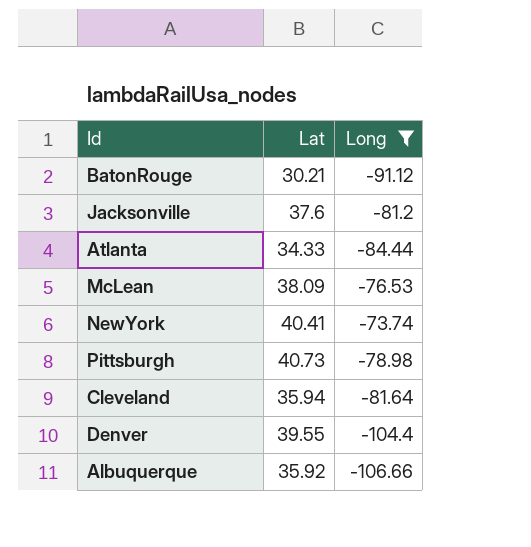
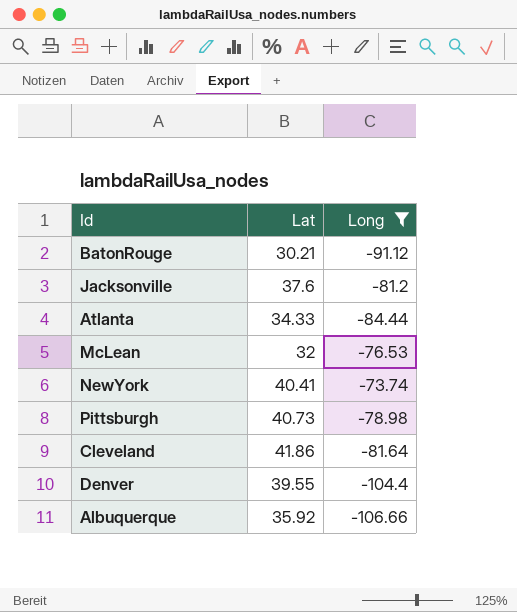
McLean | Lat: 38.09 -> 32
Cleveland | Lat: 35.94 -> 41.86

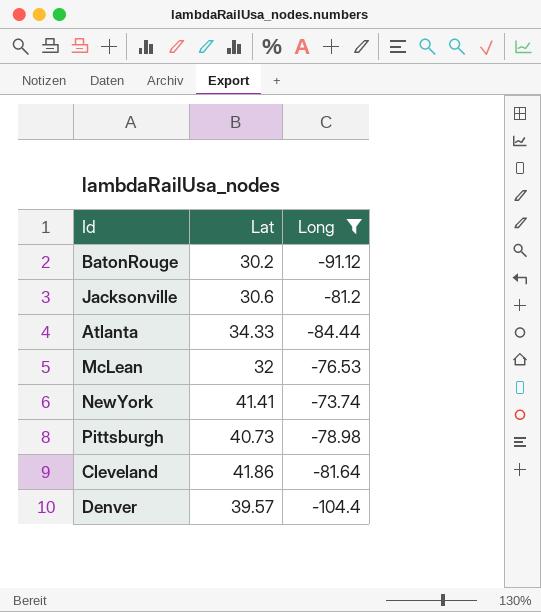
row Albuquerque: 35.92 | -106.66 -> none
BatonRouge | Lat: 30.21 -> 30.2
Jacksonville | Lat: 37.6 -> 30.6
NewYork | Lat: 40.41 -> 41.41
Denver | Lat: 39.55 -> 39.57

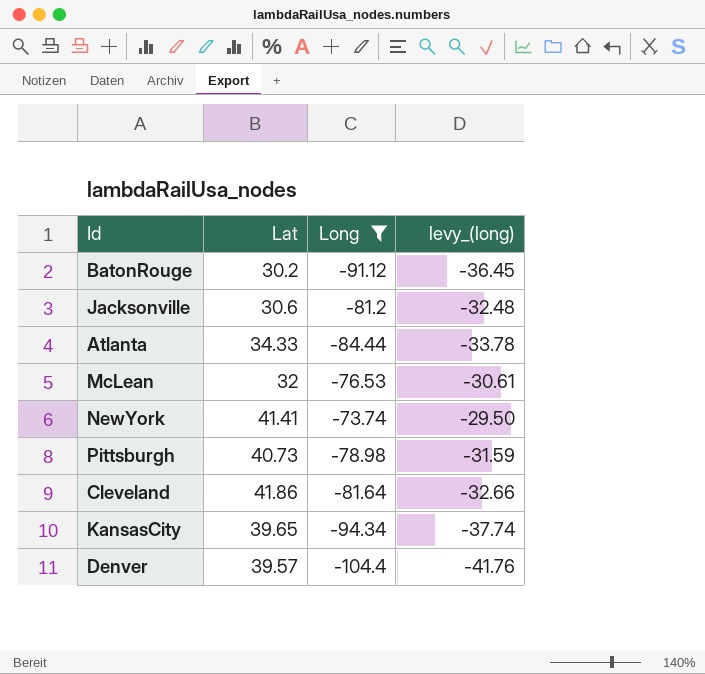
column levy_(long) | formula: none -> [Long] * 0.4
row KansasCity: none -> 39.65 | -94.34 | -37.74

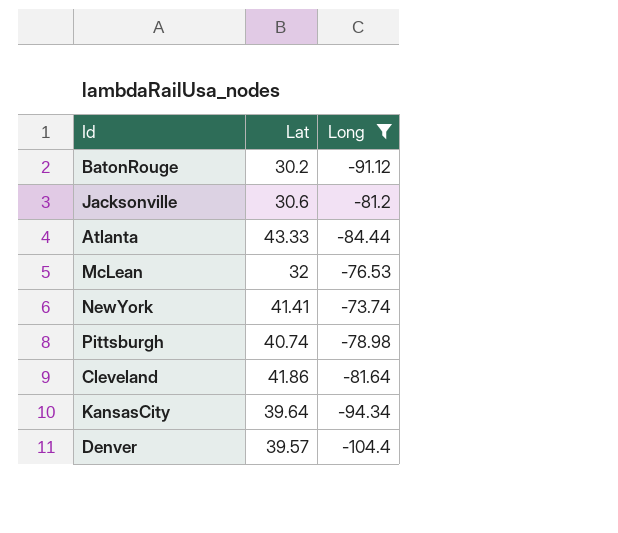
column levy_(long) | formula: [Long] * 0.4 -> none
Atlanta | Lat: 34.33 -> 43.33
Pittsburgh | Lat: 40.73 -> 40.74
KansasCity | Lat: 39.65 -> 39.64

